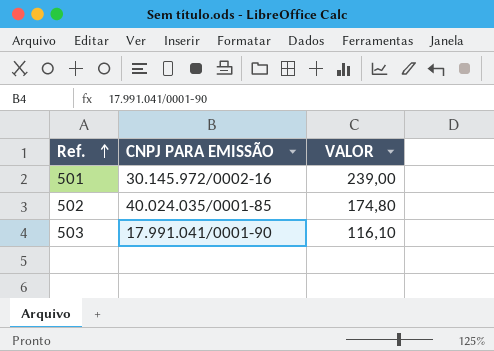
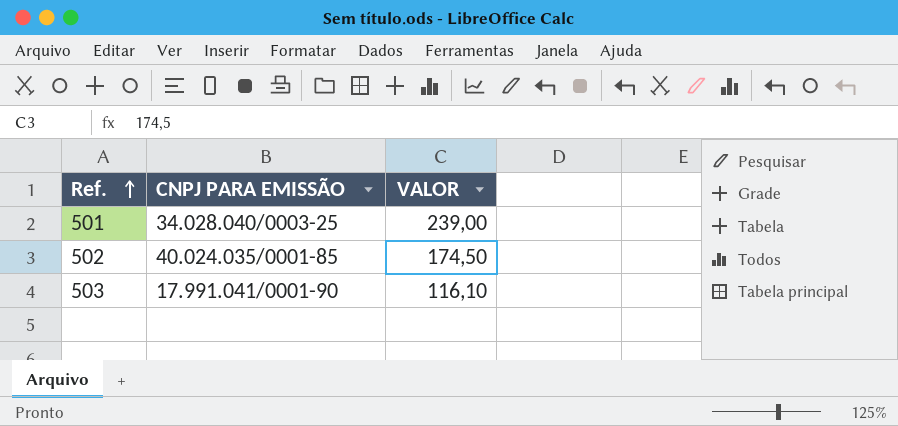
501 | CNPJ PARA EMISSÃO: 30.145.972/0002-16 -> 34.028.040/0003-25
502 | VALOR: 174,80 -> 174,50

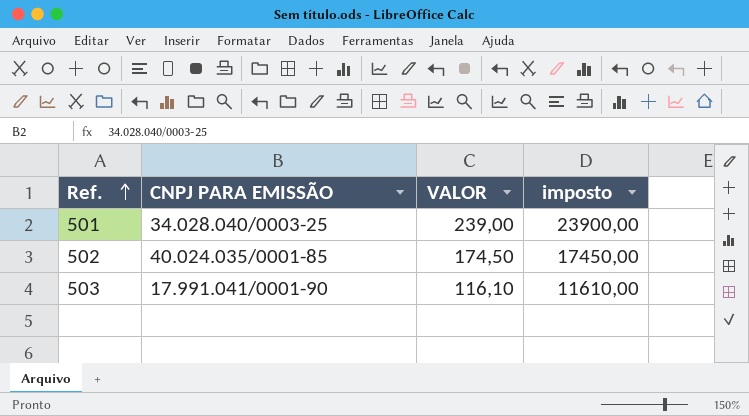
column imposto | formula: none -> [VALOR] * 100

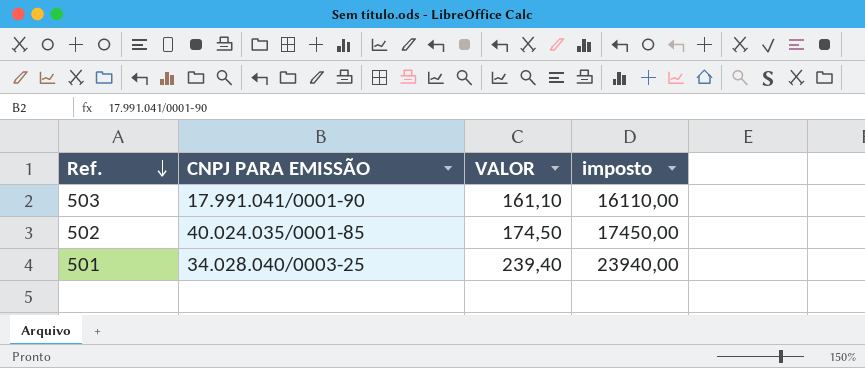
row order: Ref. ascending -> Ref. descending
503 | VALOR: 116,10 -> 161,10
503 | imposto: 11610,00 -> 16110,00
501 | VALOR: 239,00 -> 239,40
501 | imposto: 23900,00 -> 23940,00

